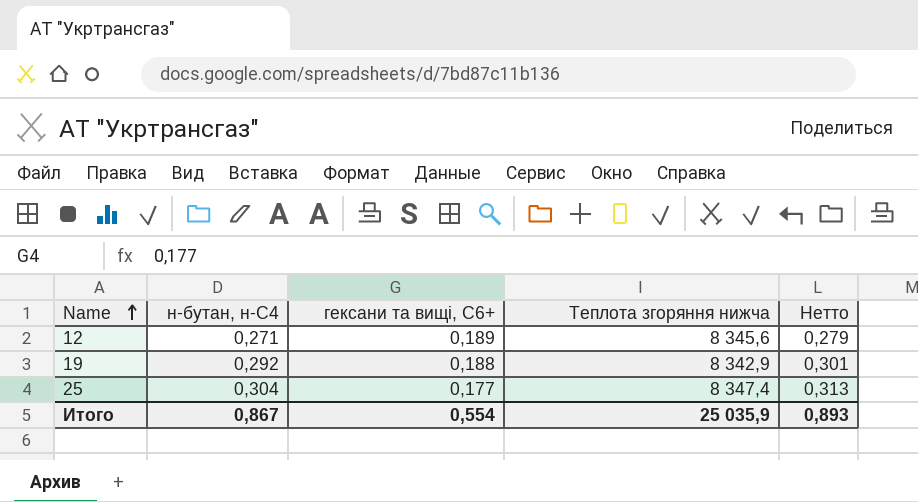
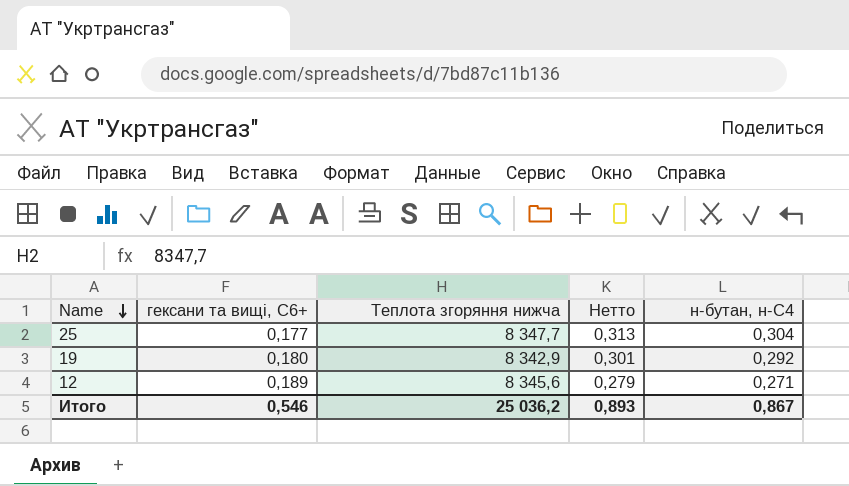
row order: Name ascending -> Name descending
column н-бутан, н-С4 | position: 2 -> 5
25 | Теплота згоряння нижча: 8 347,4 -> 8 347,7
19 | гексани та вищі, С6+: 0,188 -> 0,180
Итого | гексани та вищі, С6+: 0,554 -> 0,546
Итого | Теплота згоряння нижча: 25 035,9 -> 25 036,2

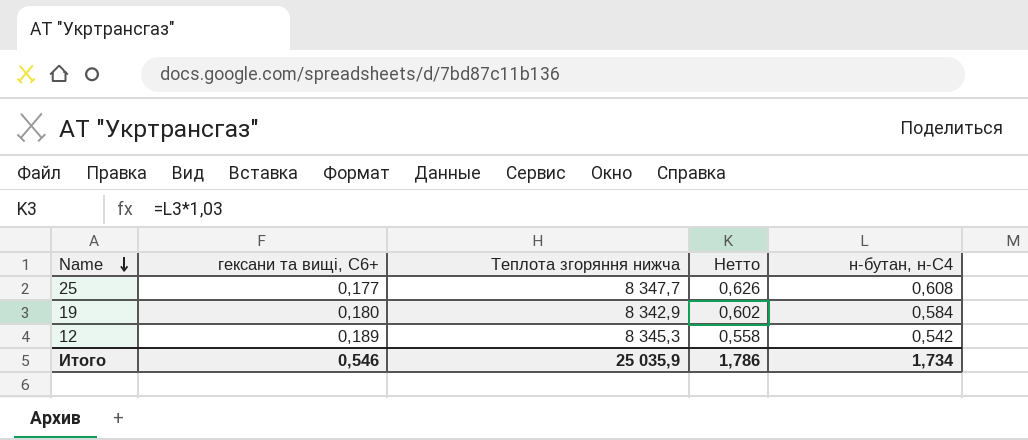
25 | Нетто: 0,313 -> 0,626
25 | н-бутан, н-С4: 0,304 -> 0,608
19 | Нетто: 0,301 -> 0,602
19 | н-бутан, н-С4: 0,292 -> 0,584
12 | Теплота згоряння нижча: 8 345,6 -> 8 345,3
12 | Нетто: 0,279 -> 0,558
12 | н-бутан, н-С4: 0,271 -> 0,542
Итого | Теплота згоряння нижча: 25 036,2 -> 25 035,9
Итого | Нетто: 0,893 -> 1,786
Итого | н-бутан, н-С4: 0,867 -> 1,734

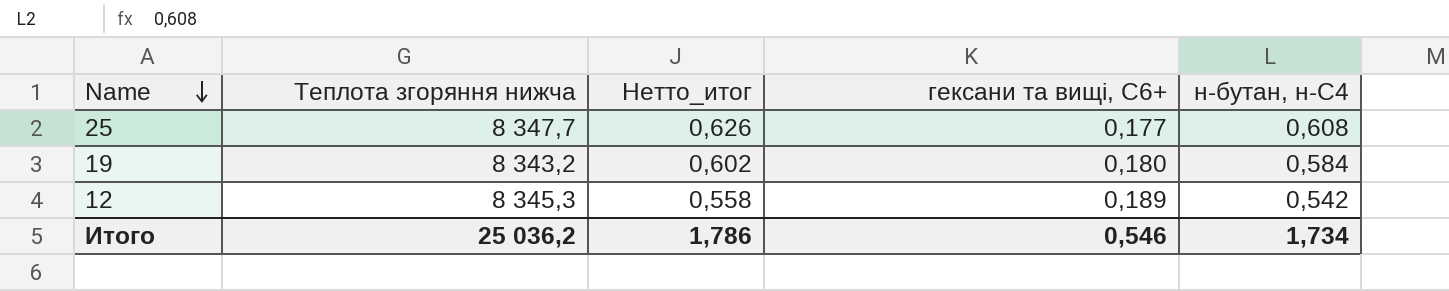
column name: Нетто -> Нетто_итог
column гексани та вищі, С6+ | position: 2 -> 4
19 | Теплота згоряння нижча: 8 342,9 -> 8 343,2
Итого | Теплота згоряння нижча: 25 035,9 -> 25 036,2

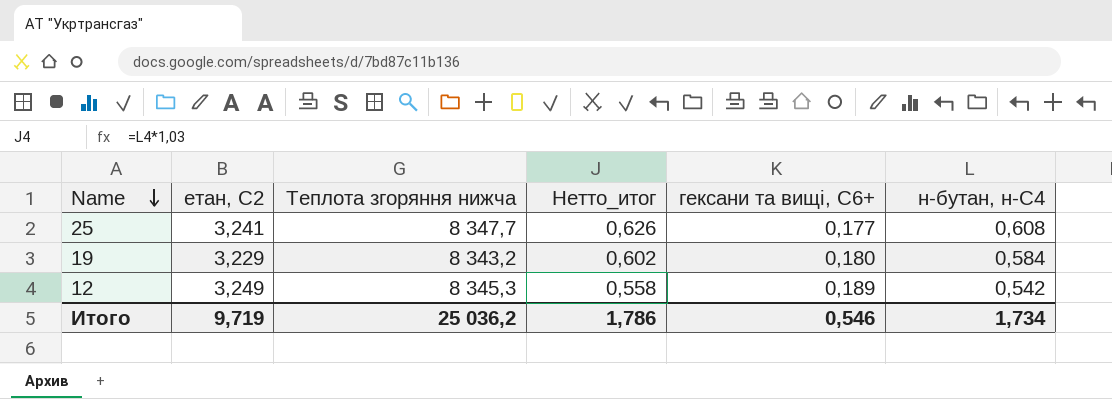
column етан, С2 | position: none -> 2

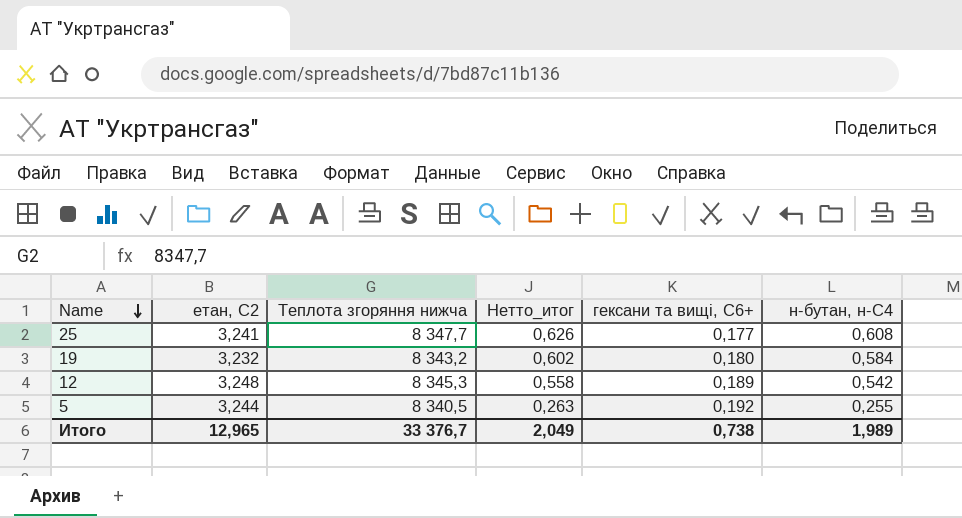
19 | етан, С2: 3,229 -> 3,232
12 | етан, С2: 3,249 -> 3,248
row 5: none -> 3,244 | 8 340,5 | 0,263 | 0,192 | 0,255
Итого | етан, С2: 9,719 -> 12,965
Итого | Теплота згоряння нижча: 25 036,2 -> 33 376,7
Итого | Нетто_итог: 1,786 -> 2,049
Итого | гексани та вищі, С6+: 0,546 -> 0,738
Итого | н-бутан, н-С4: 1,734 -> 1,989

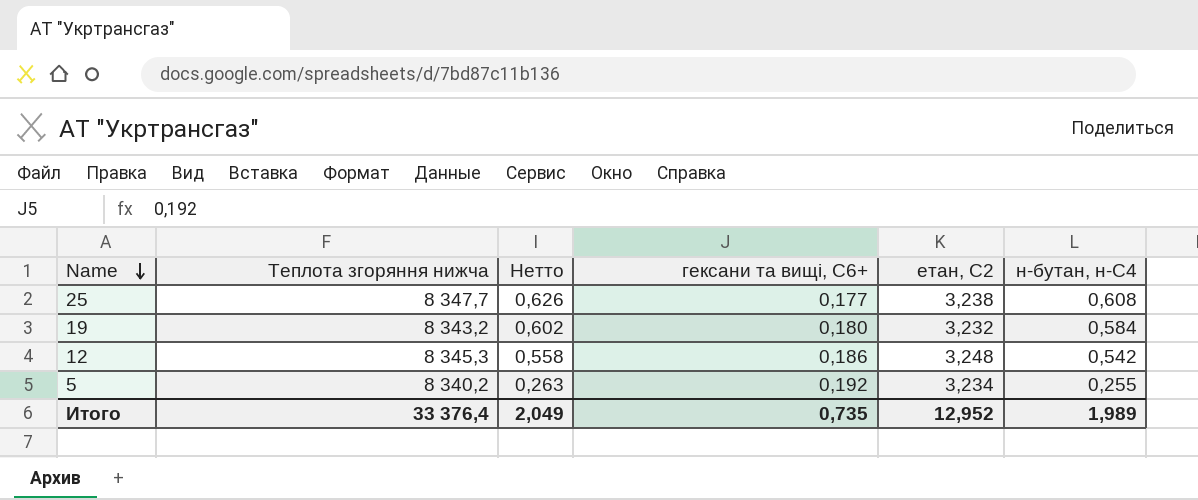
column name: Нетто_итог -> Нетто
column етан, С2 | position: 2 -> 5
25 | етан, С2: 3,241 -> 3,238
12 | гексани та вищі, С6+: 0,189 -> 0,186
5 | Теплота згоряння нижча: 8 340,5 -> 8 340,2
5 | етан, С2: 3,244 -> 3,234
Итого | Теплота згоряння нижча: 33 376,7 -> 33 376,4
Итого | гексани та вищі, С6+: 0,738 -> 0,735
Итого | етан, С2: 12,965 -> 12,952

